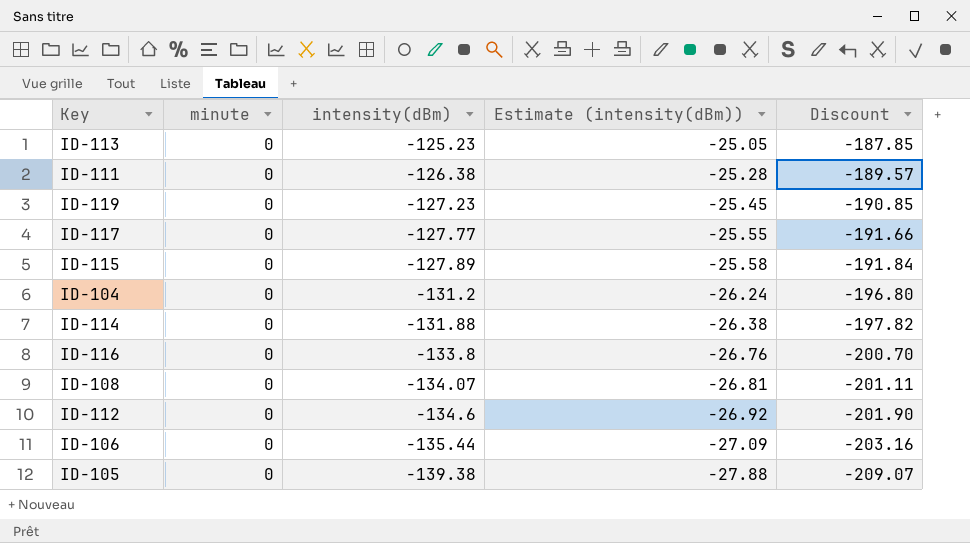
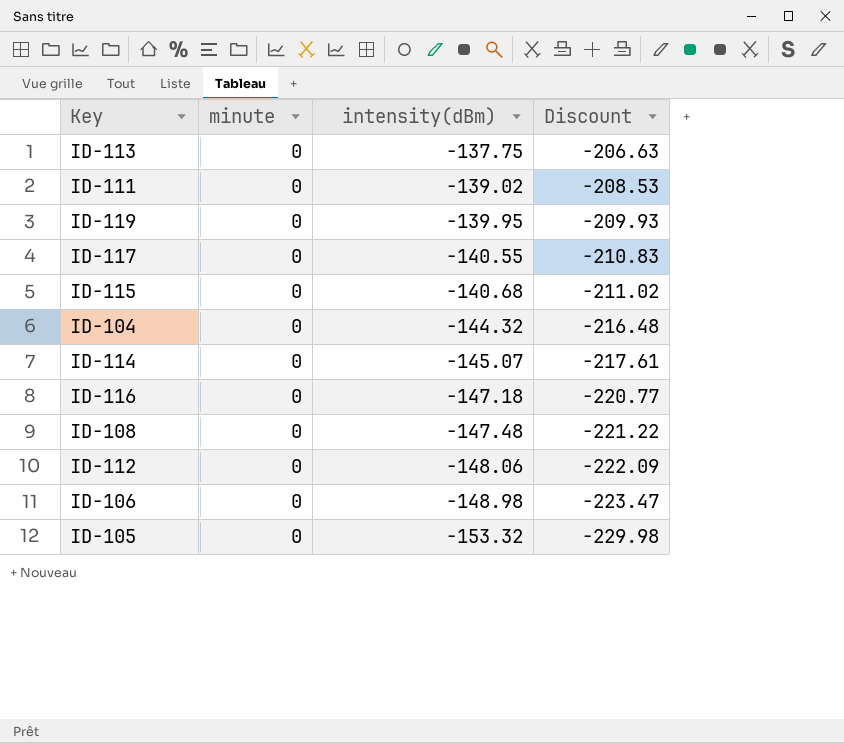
column Estimate (intensity(dBm)) | formula: [intensity(dBm)] * 0.2 -> none
ID-113 | intensity(dBm): -125.23 -> -137.75
ID-113 | Discount: -187.85 -> -206.63
ID-111 | intensity(dBm): -126.38 -> -139.02
ID-111 | Discount: -189.57 -> -208.53
ID-119 | intensity(dBm): -127.23 -> -139.95
ID-119 | Discount: -190.85 -> -209.93
ID-117 | intensity(dBm): -127.77 -> -140.55
ID-117 | Discount: -191.66 -> -210.83
ID-115 | intensity(dBm): -127.89 -> -140.68
ID-115 | Discount: -191.84 -> -211.02
ID-104 | intensity(dBm): -131.2 -> -144.32
ID-104 | Discount: -196.80 -> -216.48
ID-114 | intensity(dBm): -131.88 -> -145.07
ID-114 | Discount: -197.82 -> -217.61
ID-116 | intensity(dBm): -133.8 -> -147.18
ID-116 | Discount: -200.70 -> -220.77
ID-108 | intensity(dBm): -134.07 -> -147.48
ID-108 | Discount: -201.11 -> -221.22
ID-112 | intensity(dBm): -134.6 -> -148.06
ID-112 | Discount: -201.90 -> -222.09
ID-106 | intensity(dBm): -135.44 -> -148.98
ID-106 | Discount: -203.16 -> -223.47
ID-105 | intensity(dBm): -139.38 -> -153.32
ID-105 | Discount: -209.07 -> -229.98

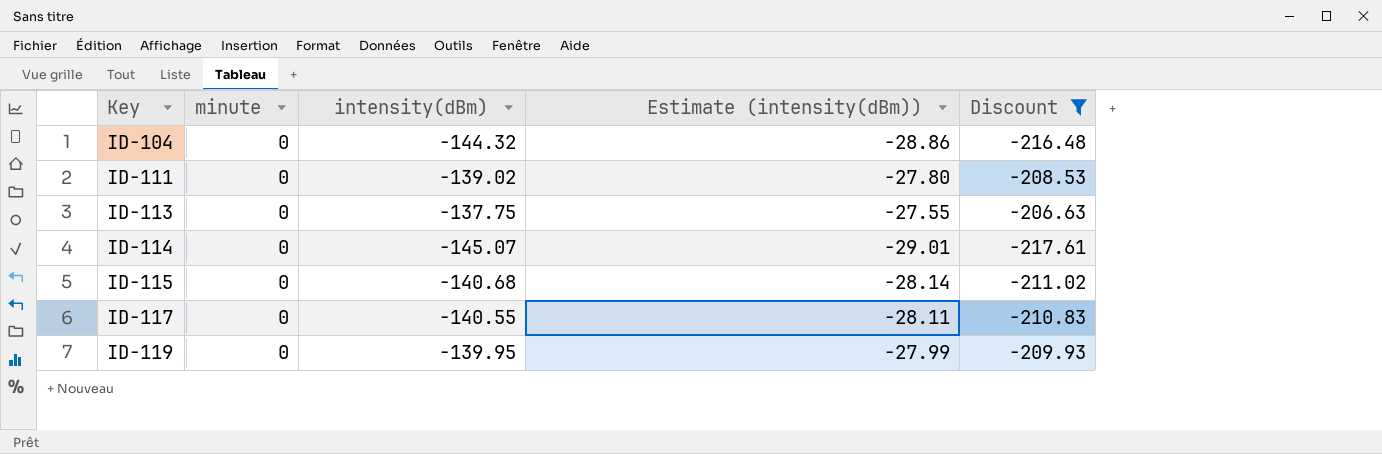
filter: none -> Discount >= -217.61
row order: intensity(dBm) descending -> Key ascending
column Estimate (intensity(dBm)) | formula: none -> [intensity(dBm)] * 0.2

